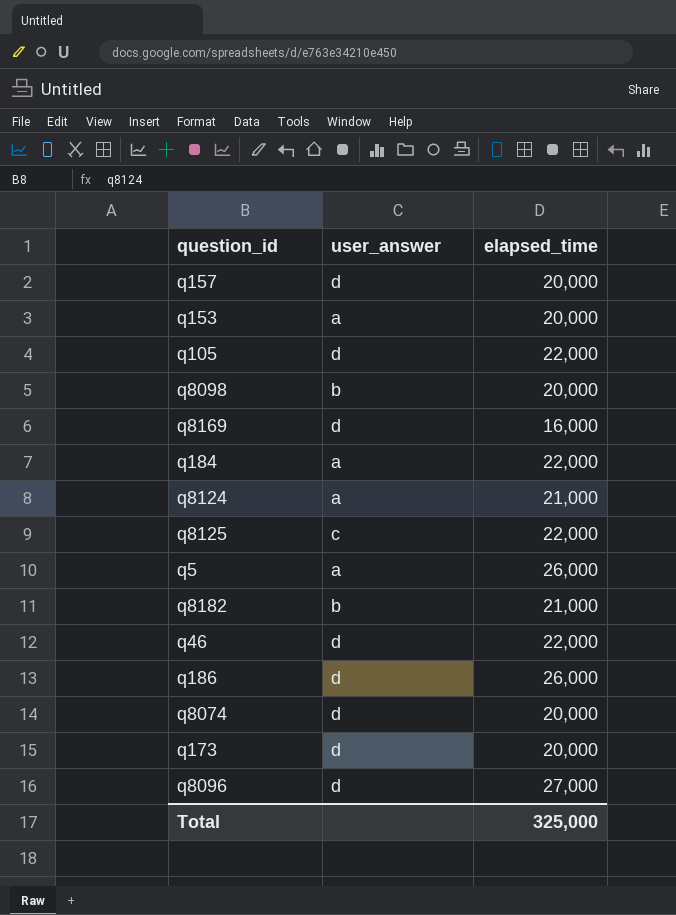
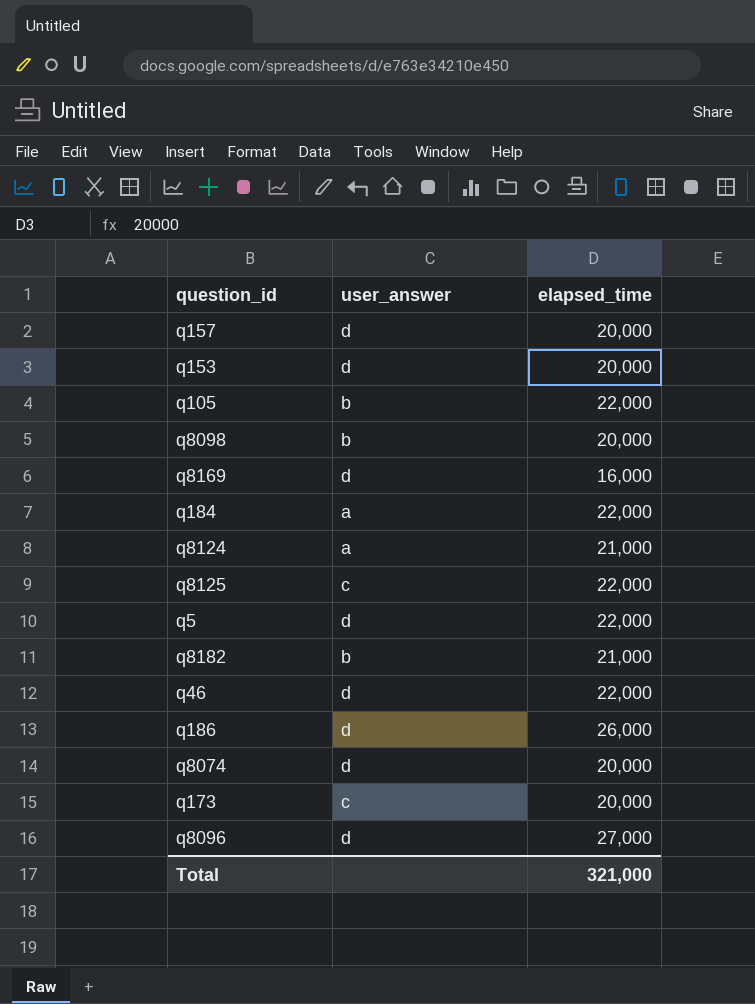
q153 | user_answer: a -> d
q105 | user_answer: d -> b
q5 | user_answer: a -> d
q5 | elapsed_time: 26,000 -> 22,000
q173 | user_answer: d -> c
Total | elapsed_time: 325,000 -> 321,000

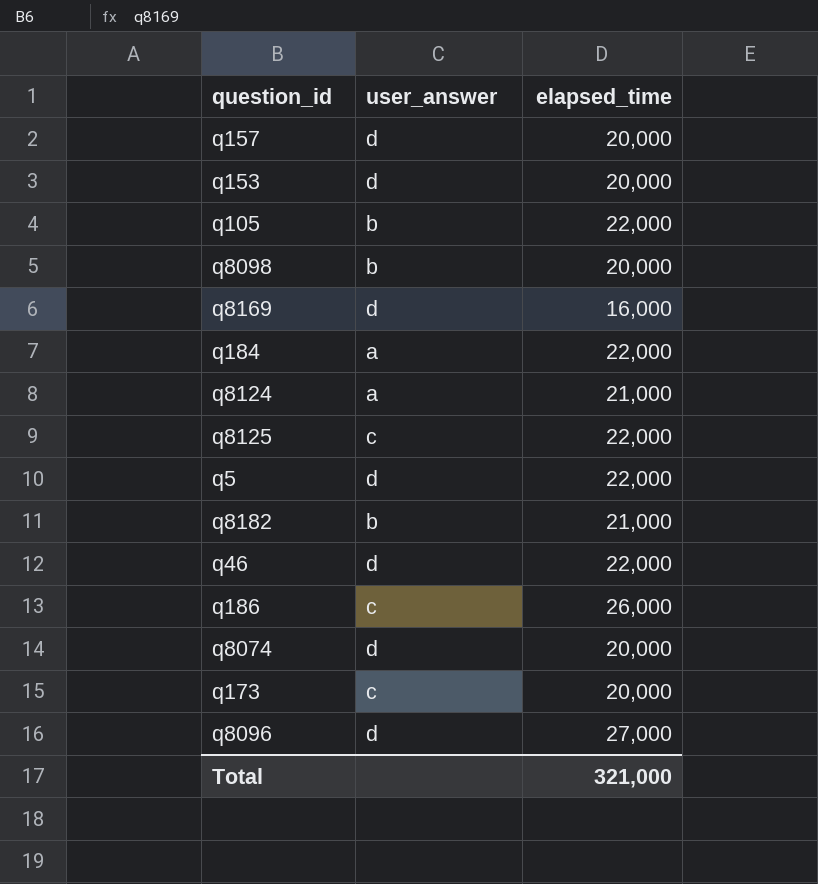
q186 | user_answer: d -> c

